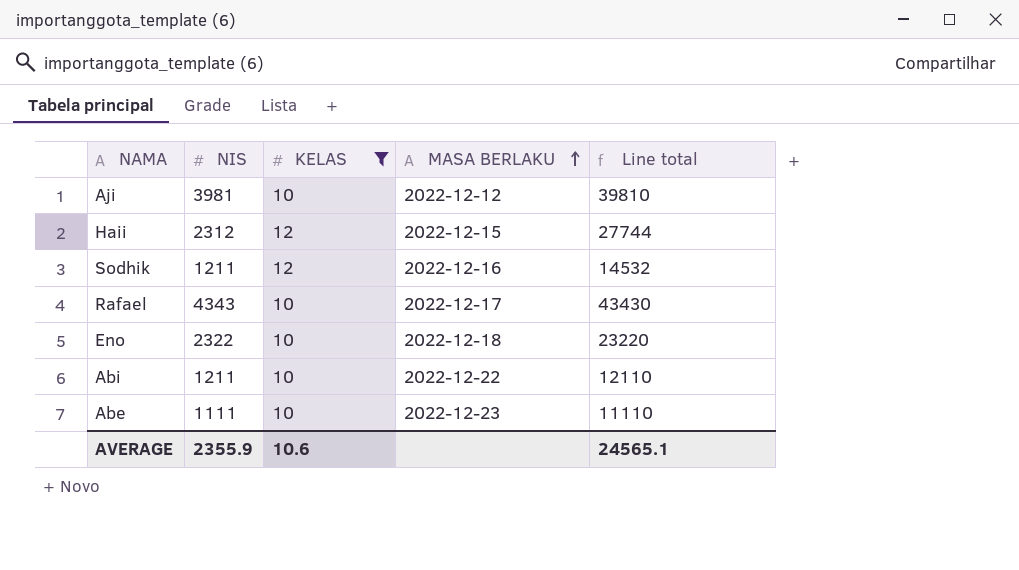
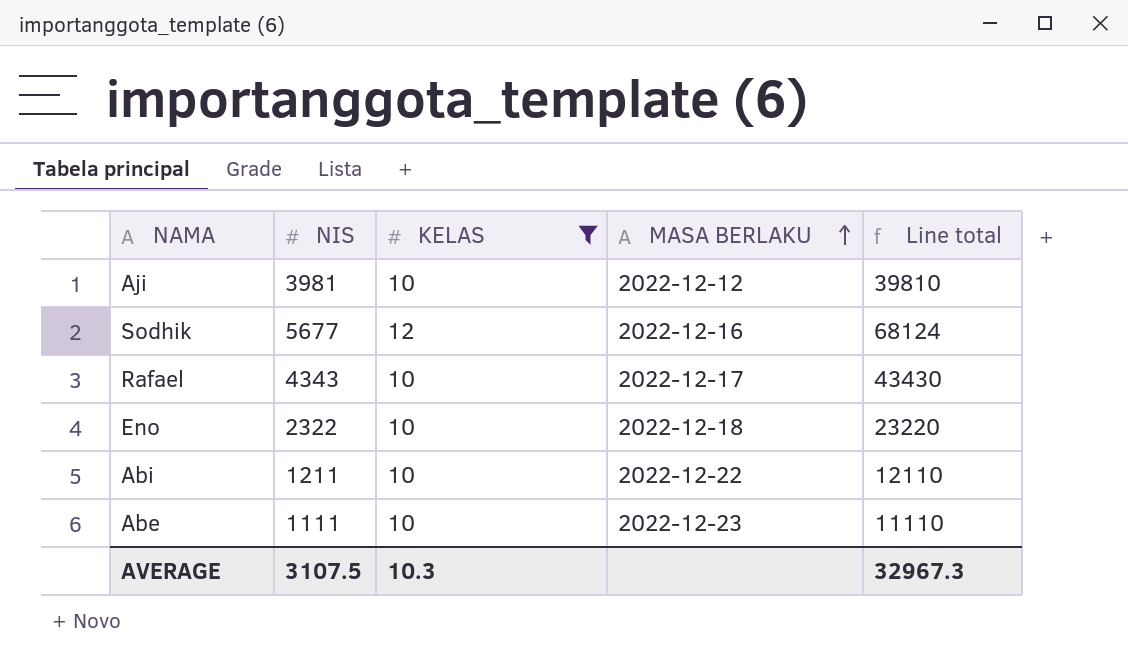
row Haii: 2312 | 12 | 2022-12-15 | 27744 -> none
Sodhik | NIS: 1211 -> 5677
Sodhik | Line total: 14532 -> 68124
AVERAGE | NIS: 2355.9 -> 3107.5
AVERAGE | KELAS: 10.6 -> 10.3
AVERAGE | Line total: 24565.1 -> 32967.3

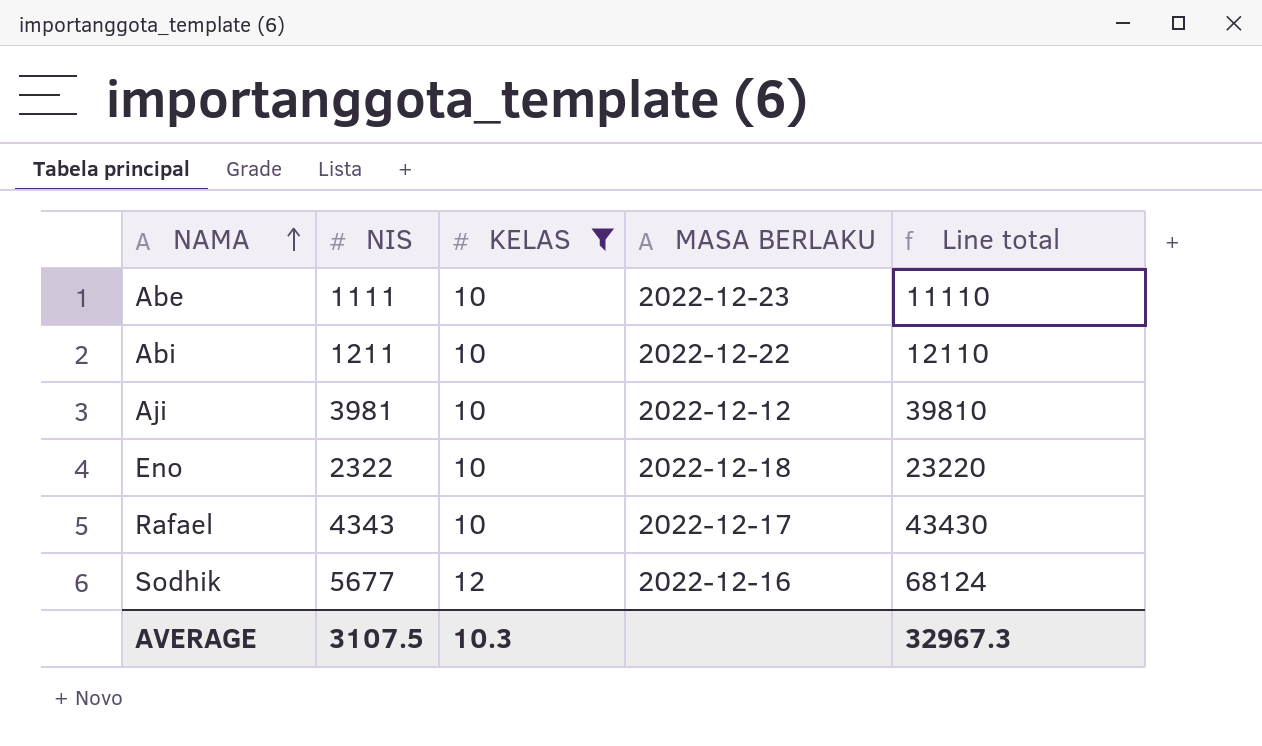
row order: MASA BERLAKU ascending -> NAMA ascending

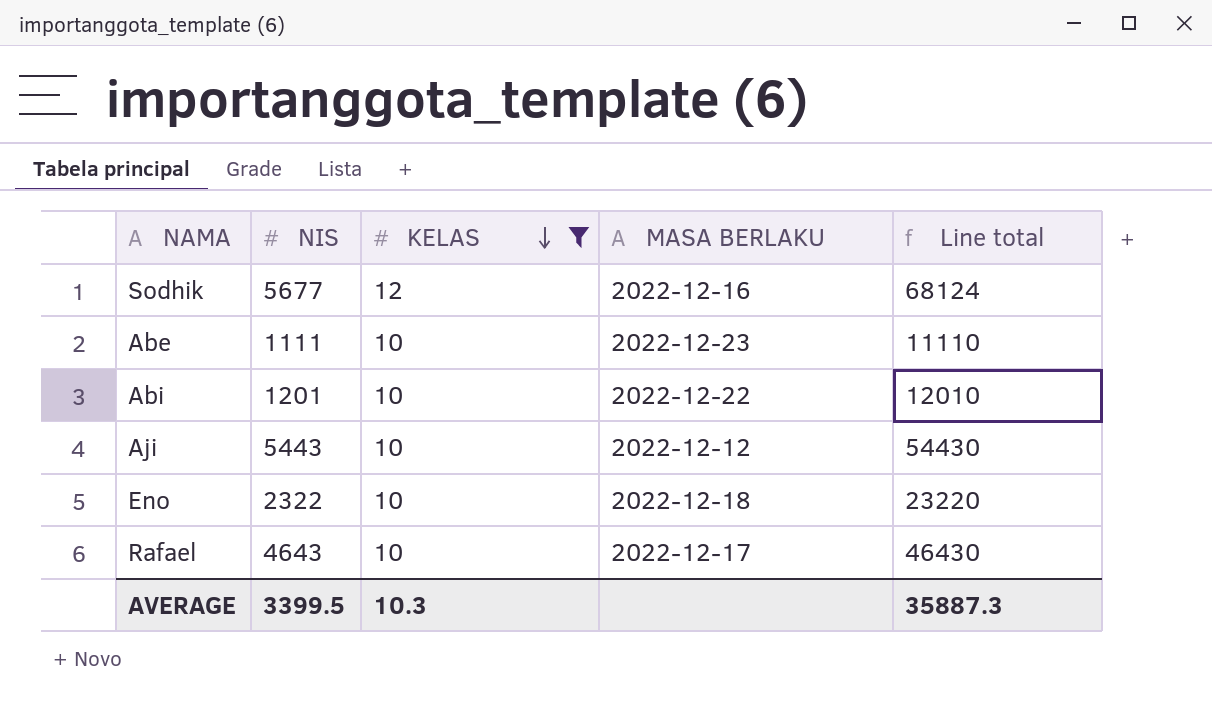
row order: NAMA ascending -> KELAS descending
Abi | NIS: 1211 -> 1201
Abi | Line total: 12110 -> 12010
Aji | NIS: 3981 -> 5443
Aji | Line total: 39810 -> 54430
Rafael | NIS: 4343 -> 4643
Rafael | Line total: 43430 -> 46430
AVERAGE | NIS: 3107.5 -> 3399.5
AVERAGE | Line total: 32967.3 -> 35887.3

